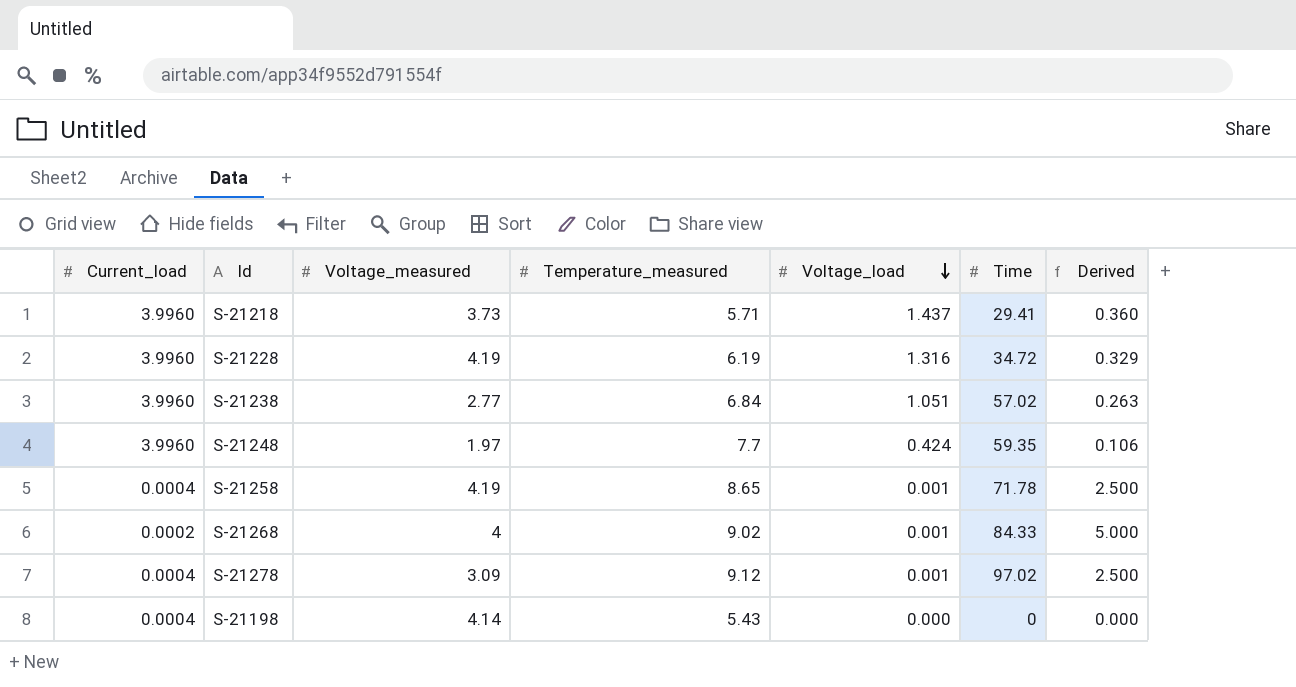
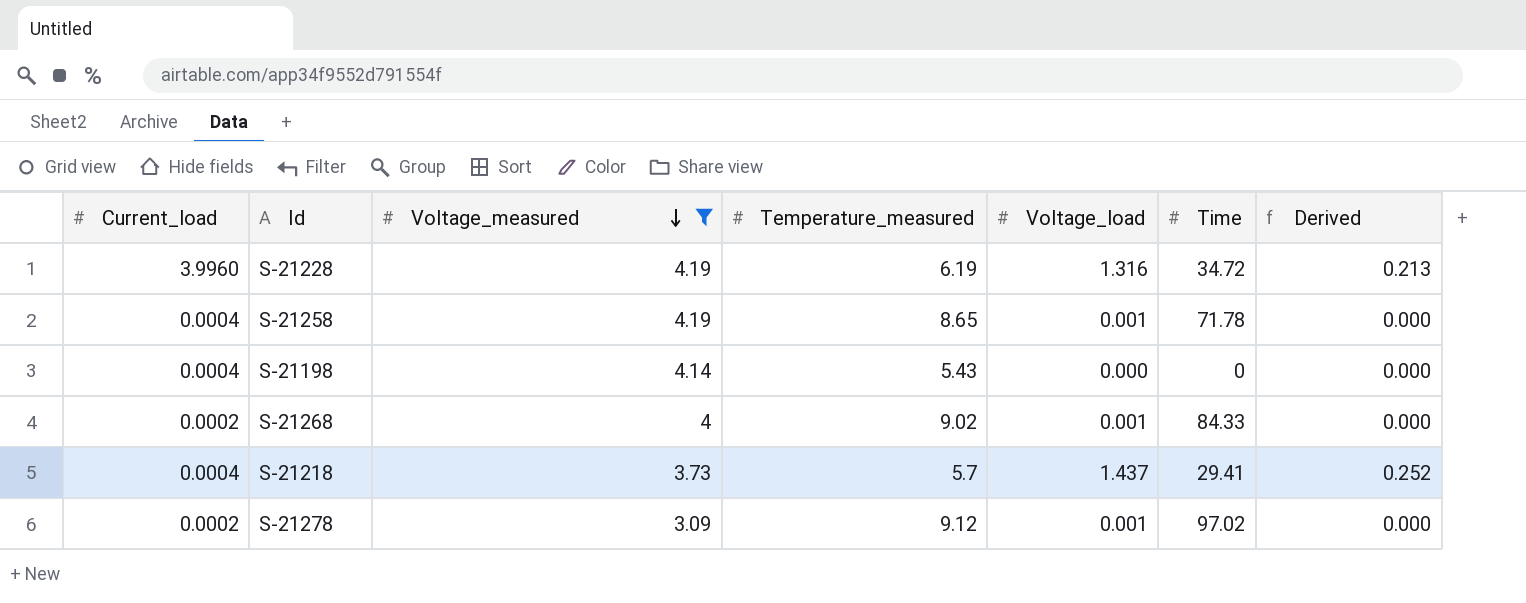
filter: none -> Voltage_measured >= 3.09
row order: Voltage_load descending -> Voltage_measured descending
column Derived | formula: [Voltage_load] / [Current_load] -> [Voltage_load] / [Temperature_measured]
S-21218 | Current_load: 3.9960 -> 0.0004
S-21218 | Temperature_measured: 5.71 -> 5.7
S-21278 | Current_load: 0.0004 -> 0.0002

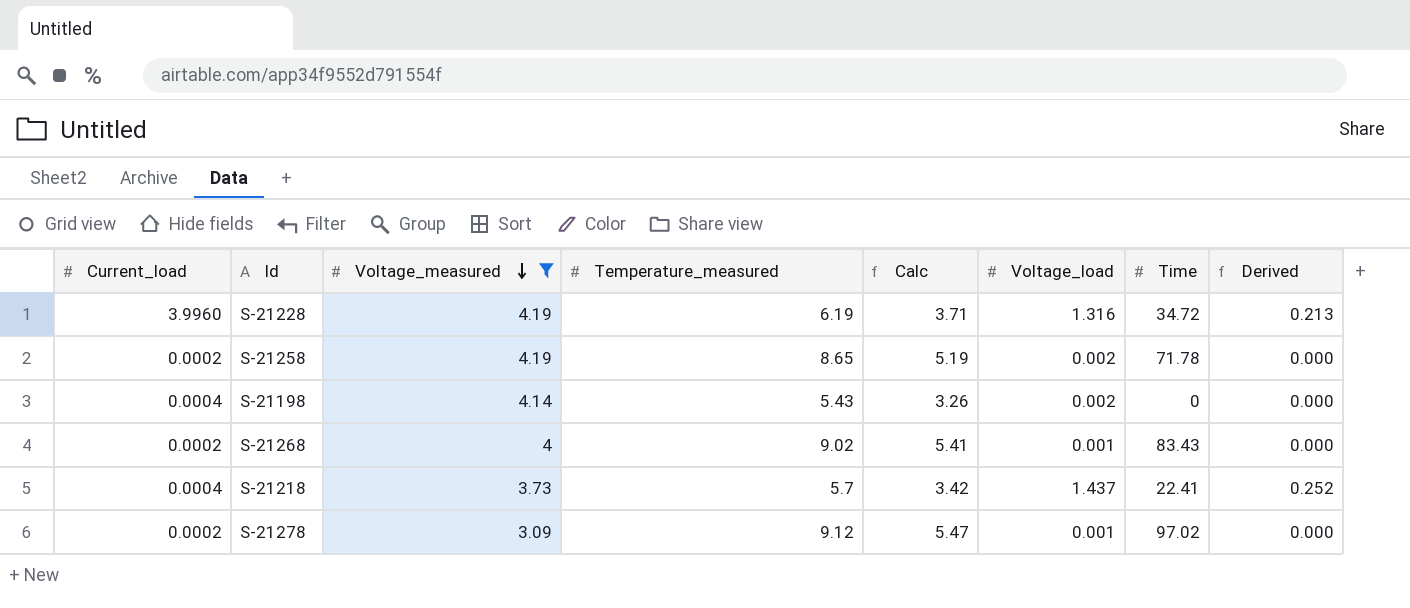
column Calc | formula: none -> [Temperature_measured] * 0.6
S-21258 | Current_load: 0.0004 -> 0.0002
S-21258 | Voltage_load: 0.001 -> 0.002
S-21198 | Voltage_load: 0.000 -> 0.002
S-21268 | Time: 84.33 -> 83.43
S-21218 | Time: 29.41 -> 22.41

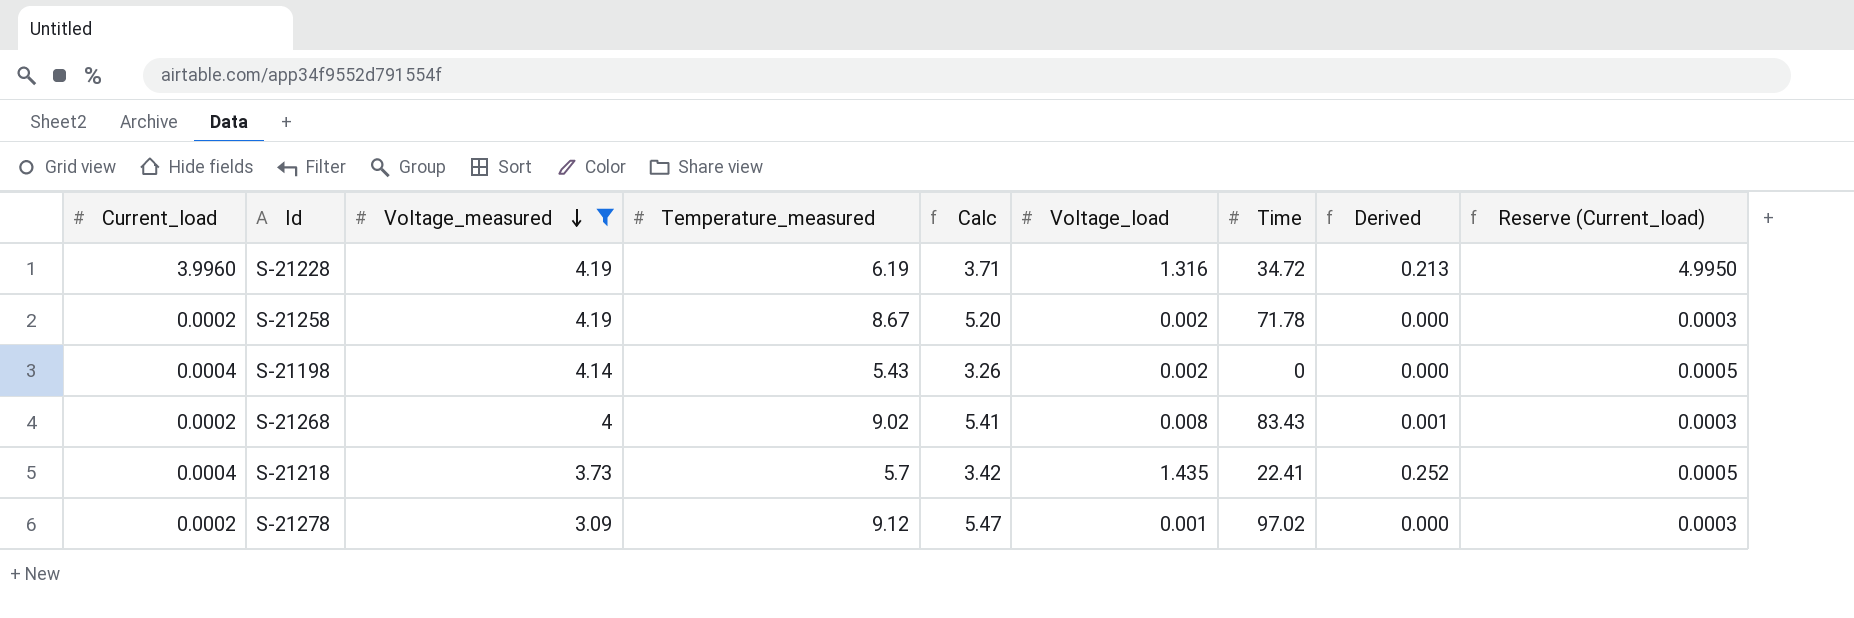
column Reserve (Current_load) | formula: none -> [Current_load] * 1.25
S-21258 | Temperature_measured: 8.65 -> 8.67
S-21258 | Calc: 5.19 -> 5.20
S-21268 | Voltage_load: 0.001 -> 0.008
S-21268 | Derived: 0.000 -> 0.001
S-21218 | Voltage_load: 1.437 -> 1.435

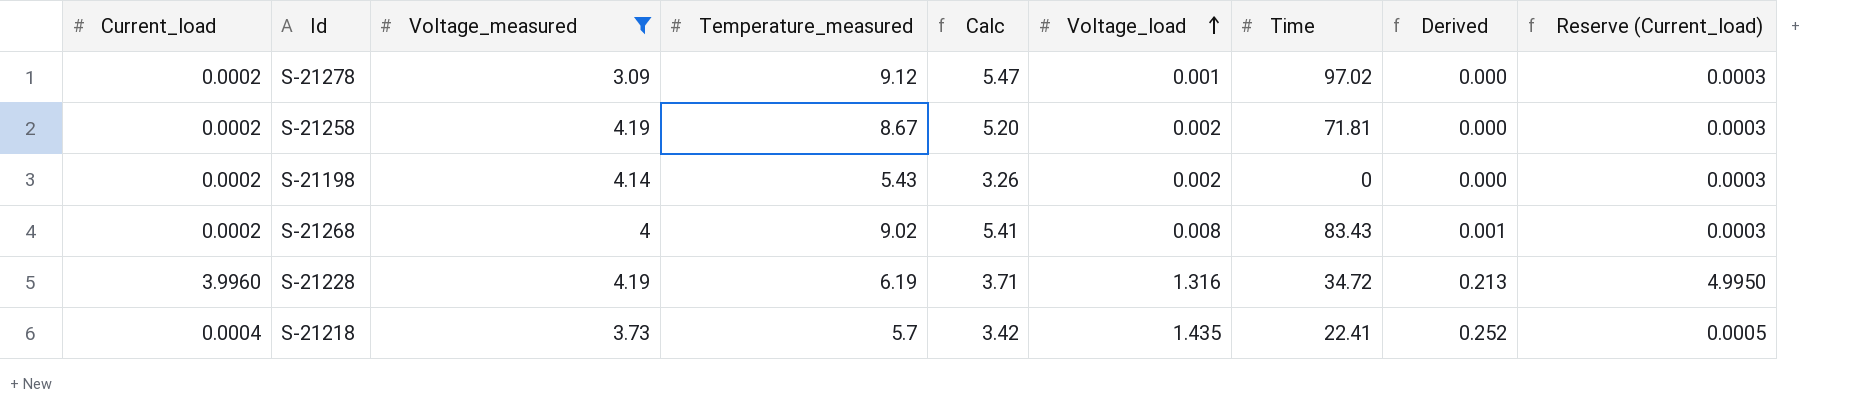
row order: Voltage_measured descending -> Voltage_load ascending
S-21258 | Time: 71.78 -> 71.81
S-21198 | Current_load: 0.0004 -> 0.0002
S-21198 | Reserve (Current_load): 0.0005 -> 0.0003

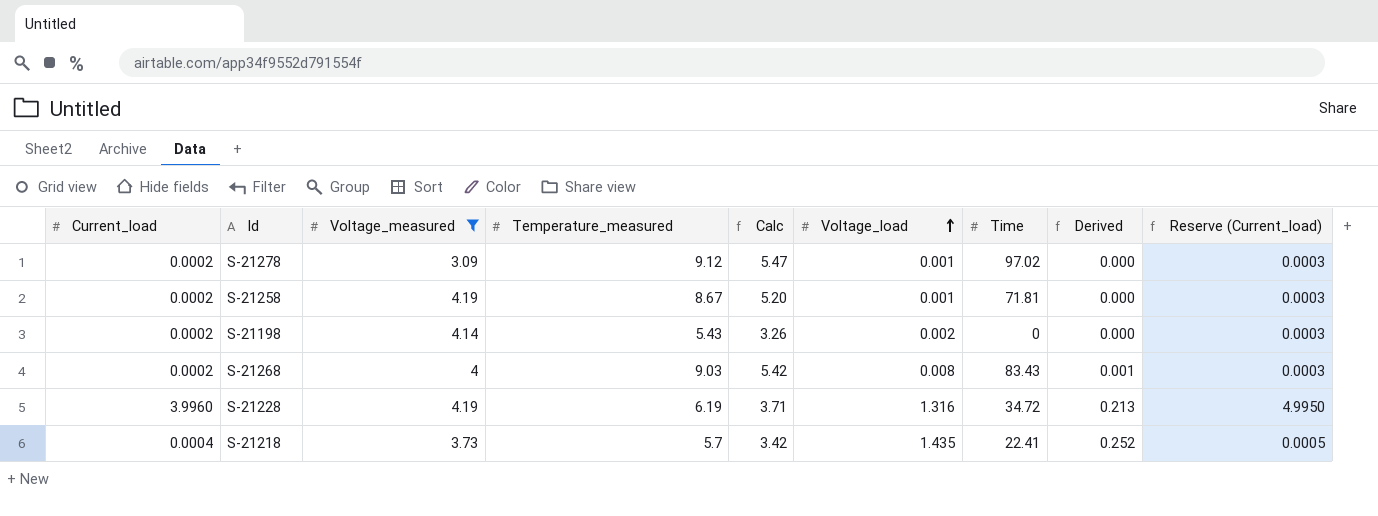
S-21258 | Voltage_load: 0.002 -> 0.001
S-21268 | Temperature_measured: 9.02 -> 9.03
S-21268 | Calc: 5.41 -> 5.42

